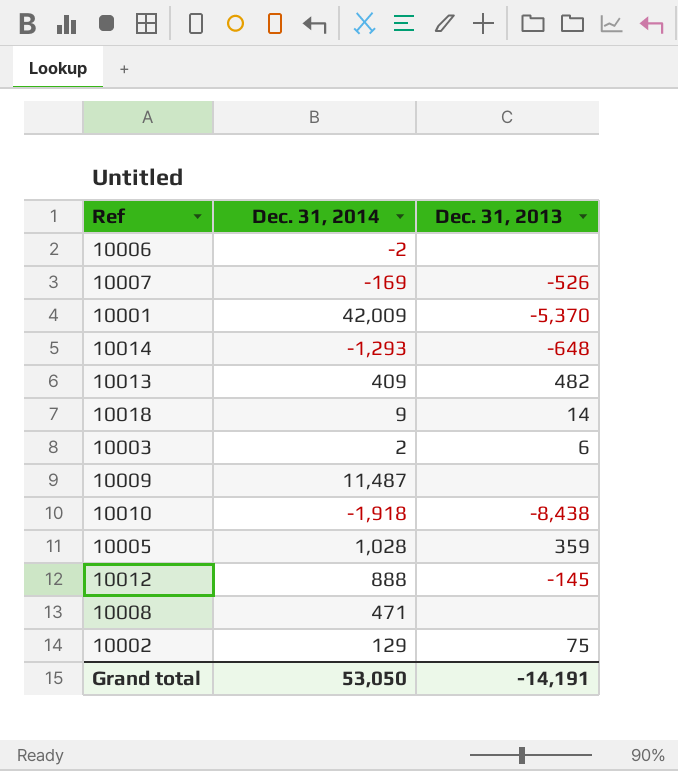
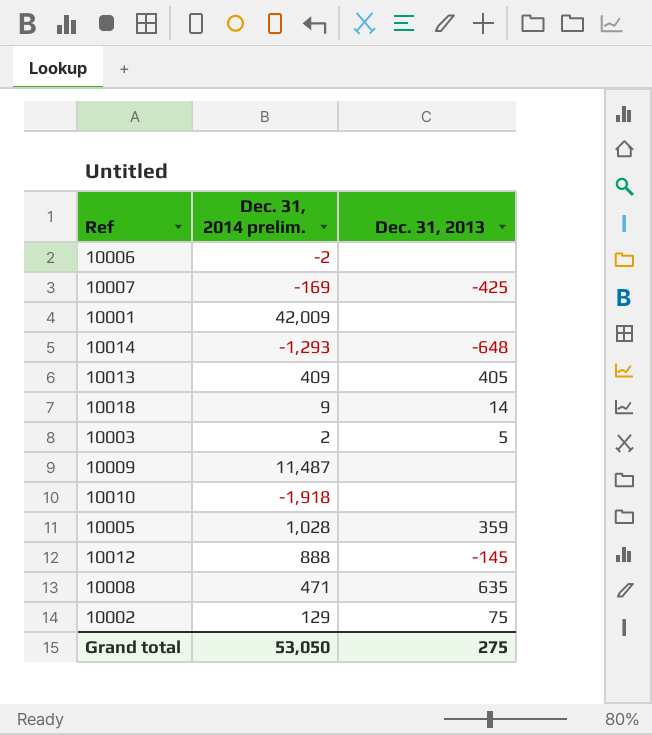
column name: Dec. 31, 2014 -> Dec. 31, 2014 prelim.
10007 | Dec. 31, 2013: -526 -> -425
10001 | Dec. 31, 2013: -5,370 -> none
10013 | Dec. 31, 2013: 482 -> 405
10003 | Dec. 31, 2013: 6 -> 5
10010 | Dec. 31, 2013: -8,438 -> none
10008 | Dec. 31, 2013: none -> 635
Grand total | Dec. 31, 2013: -14,191 -> 275

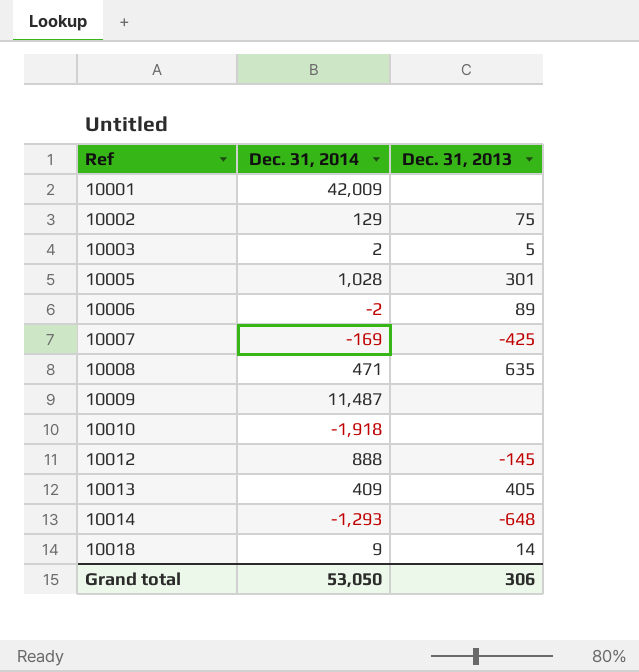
row order: none -> Ref ascending
column name: Dec. 31, 2014 prelim. -> Dec. 31, 2014
10005 | Dec. 31, 2013: 359 -> 301
10006 | Dec. 31, 2013: none -> 89
Grand total | Dec. 31, 2013: 275 -> 306

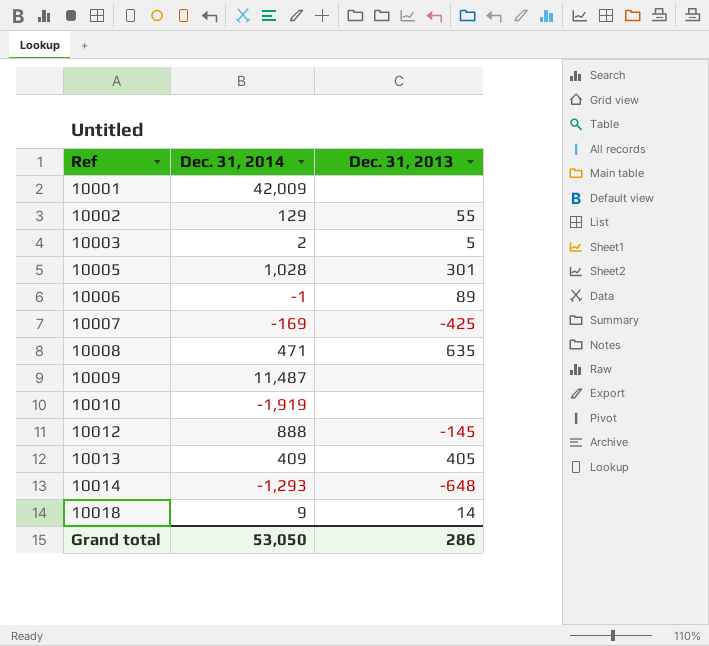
10002 | Dec. 31, 2013: 75 -> 55
10006 | Dec. 31, 2014: -2 -> -1
10010 | Dec. 31, 2014: -1,918 -> -1,919
Grand total | Dec. 31, 2013: 306 -> 286

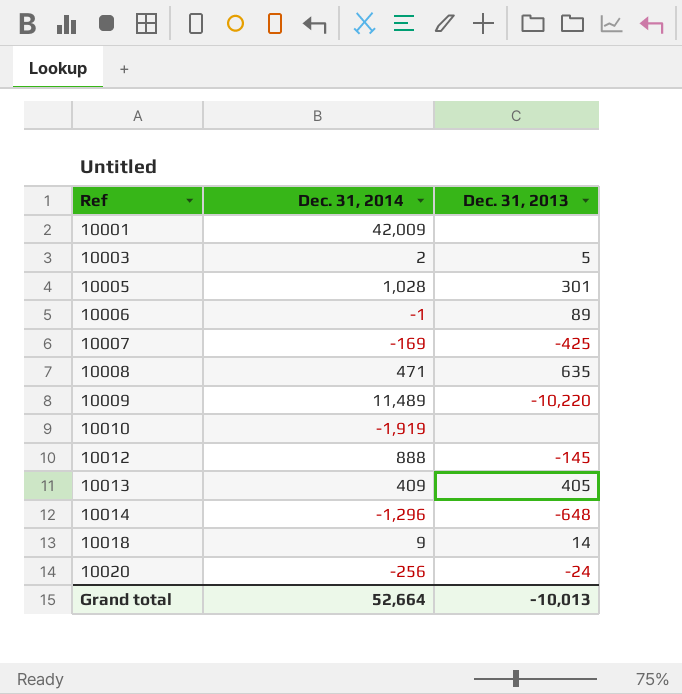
row 10002: 129 | 55 -> none
10009 | Dec. 31, 2014: 11,487 -> 11,489
10009 | Dec. 31, 2013: none -> -10,220
10014 | Dec. 31, 2014: -1,293 -> -1,296
row 10020: none -> -256 | -24
Grand total | Dec. 31, 2014: 53,050 -> 52,664
Grand total | Dec. 31, 2013: 286 -> -10,013

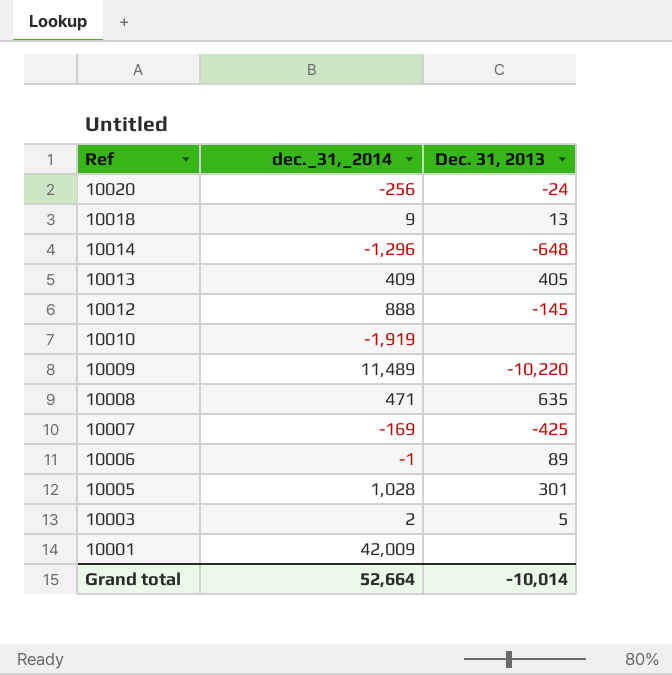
row order: Ref ascending -> Ref descending
column name: Dec. 31, 2014 -> dec._31,_2014
10018 | Dec. 31, 2013: 14 -> 13
Grand total | Dec. 31, 2013: -10,013 -> -10,014

